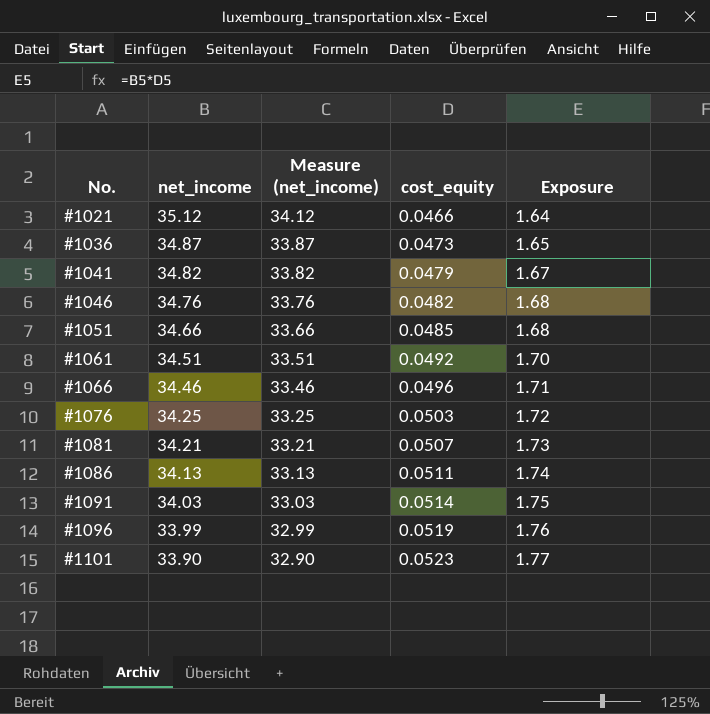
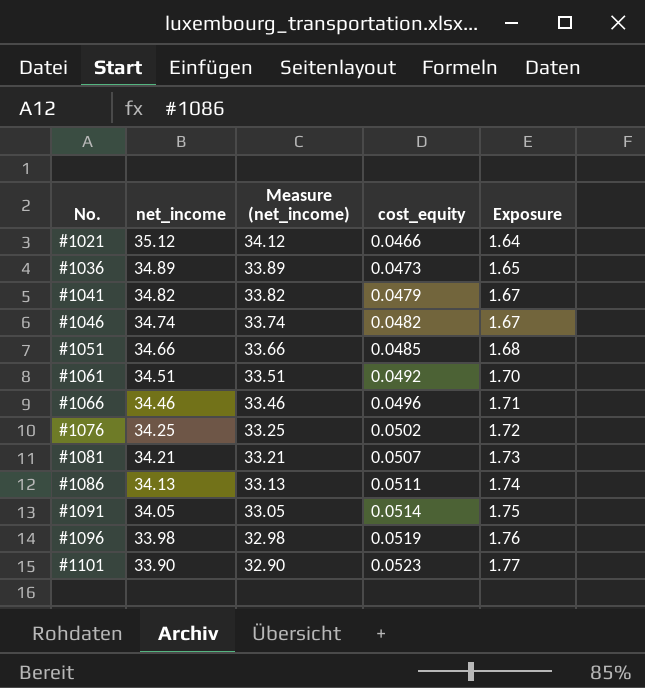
#1036 | net_income: 34.87 -> 34.89
#1036 | Measure (net_income): 33.87 -> 33.89
#1046 | net_income: 34.76 -> 34.74
#1046 | Measure (net_income): 33.76 -> 33.74
#1046 | Exposure: 1.68 -> 1.67
#1076 | cost_equity: 0.0503 -> 0.0502
#1091 | net_income: 34.03 -> 34.05
#1091 | Measure (net_income): 33.03 -> 33.05
#1096 | net_income: 33.99 -> 33.98
#1096 | Measure (net_income): 32.99 -> 32.98

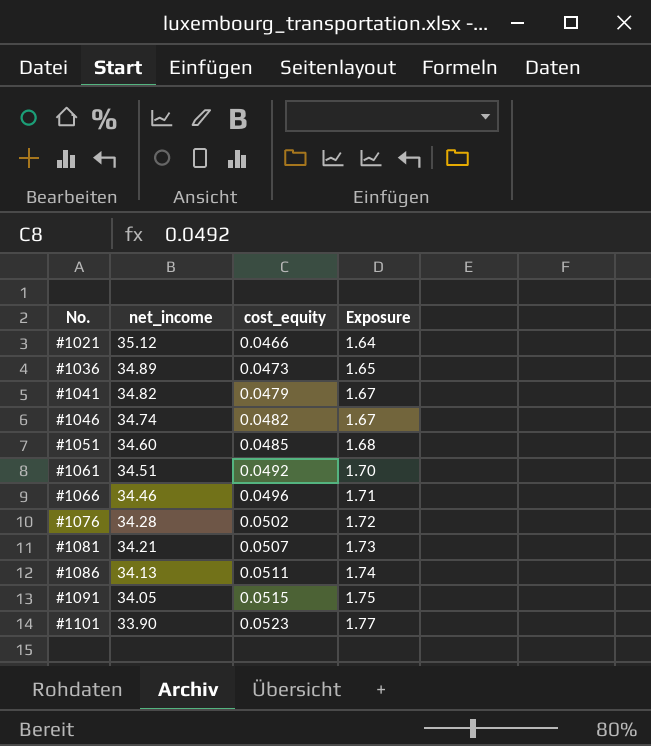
column Measure (net_income) | formula: [net_income] - 1 -> none
row #1096: 33.98 | 32.98 | 0.0519 | 1.76 -> none
#1051 | net_income: 34.66 -> 34.60
#1076 | net_income: 34.25 -> 34.28
#1091 | cost_equity: 0.0514 -> 0.0515

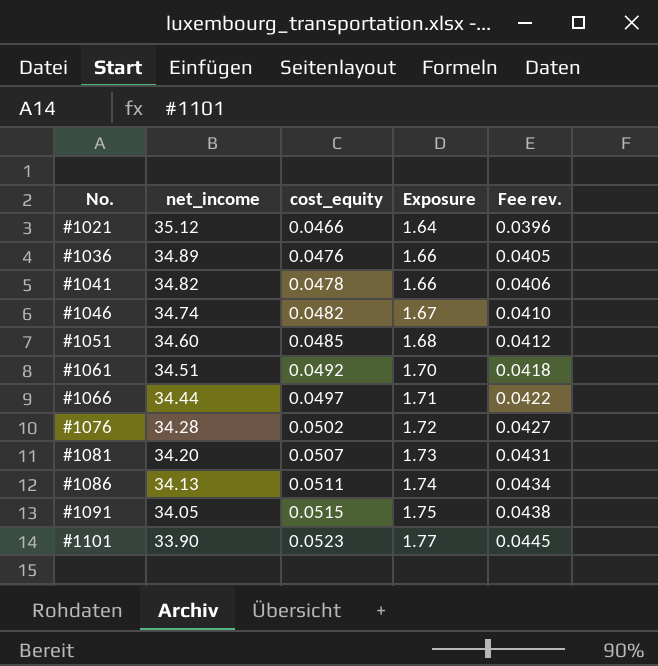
column Fee rev. | formula: none -> [cost_equity] * 0.85
#1036 | cost_equity: 0.0473 -> 0.0476
#1036 | Exposure: 1.65 -> 1.66
#1041 | cost_equity: 0.0479 -> 0.0478
#1041 | Exposure: 1.67 -> 1.66
#1066 | net_income: 34.46 -> 34.44
#1066 | cost_equity: 0.0496 -> 0.0497
#1081 | net_income: 34.21 -> 34.20

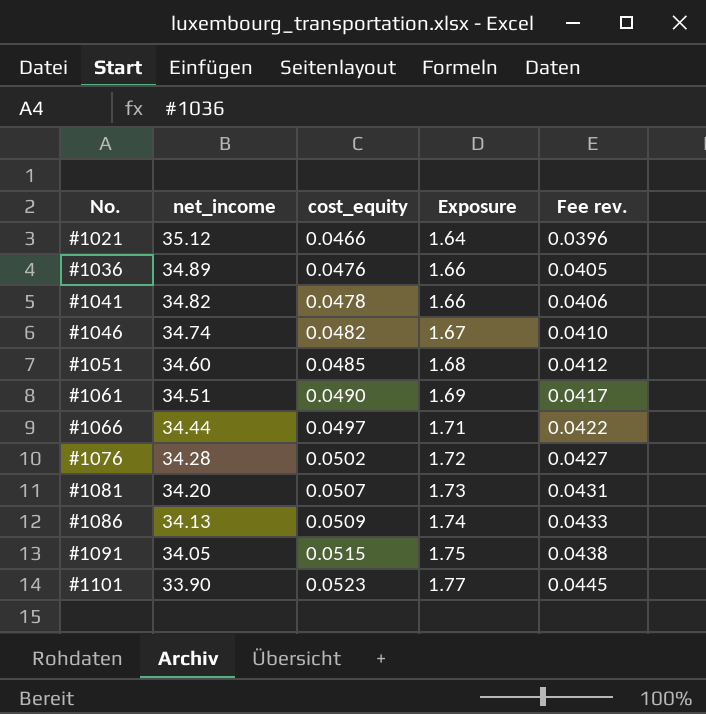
#1061 | cost_equity: 0.0492 -> 0.0490
#1061 | Exposure: 1.70 -> 1.69
#1061 | Fee rev.: 0.0418 -> 0.0417
#1086 | cost_equity: 0.0511 -> 0.0509
#1086 | Fee rev.: 0.0434 -> 0.0433

